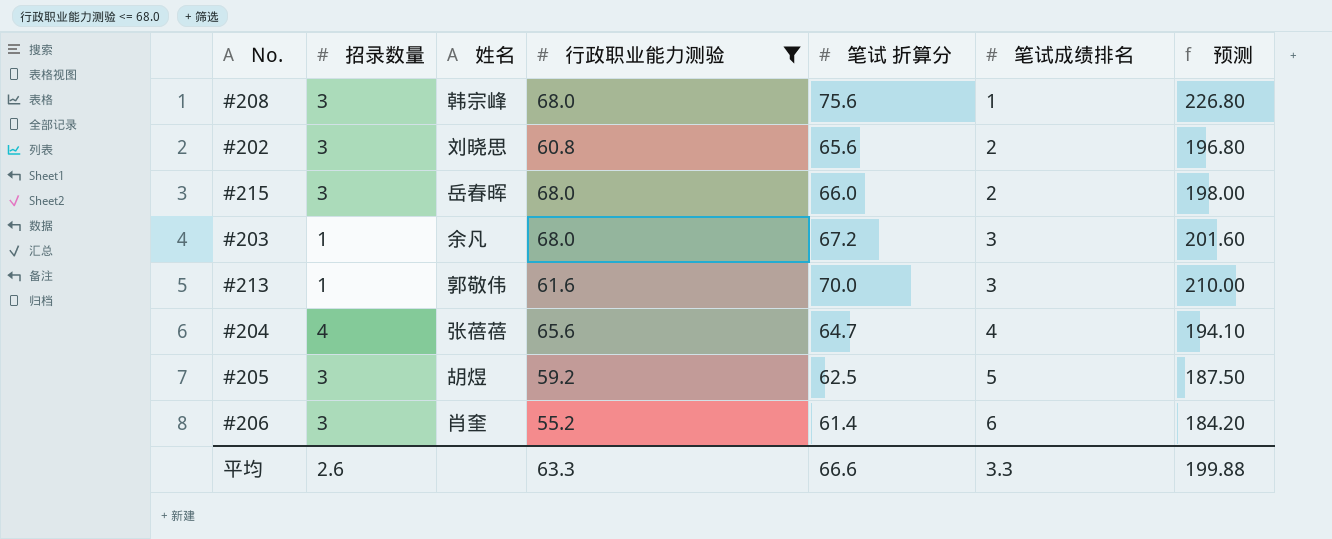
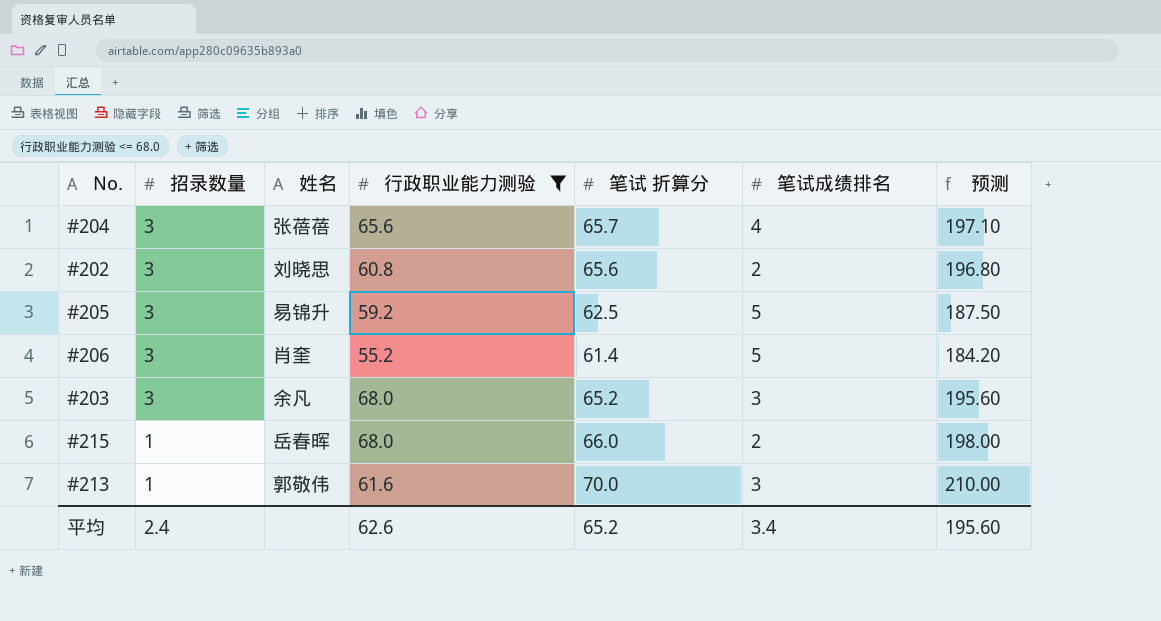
row order: 笔试成绩排名 ascending -> 招录数量 descending
row #208: 3 | 韩宗峰 | 68.0 | 75.6 | 1 | 226.80 -> none
#204 | 招录数量: 4 -> 3
#204 | 笔试 折算分: 64.7 -> 65.7
#204 | 预测: 194.10 -> 197.10
#205 | 姓名: 胡煜 -> 易锦升
#206 | 笔试成绩排名: 6 -> 5
#203 | 招录数量: 1 -> 3
#203 | 笔试 折算分: 67.2 -> 65.2
#203 | 预测: 201.60 -> 195.60
#215 | 招录数量: 3 -> 1
平均 | 招录数量: 2.6 -> 2.4
平均 | 行政职业能力测验: 63.3 -> 62.6
平均 | 笔试 折算分: 66.6 -> 65.2
平均 | 笔试成绩排名: 3.3 -> 3.4
平均 | 预测: 199.88 -> 195.60

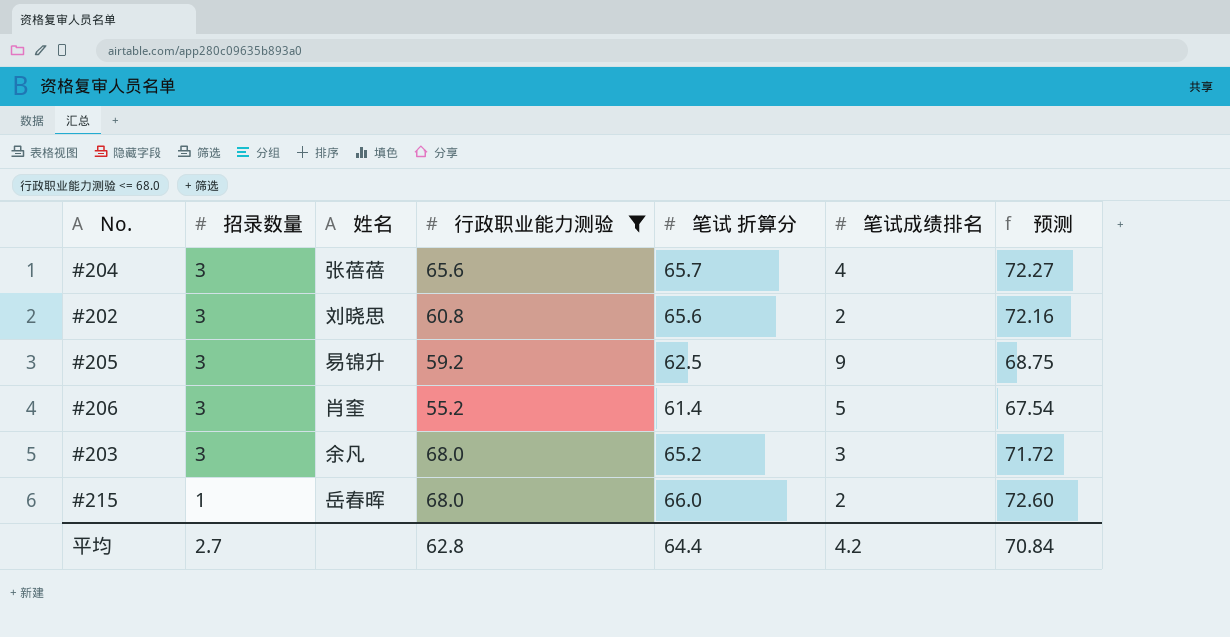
column 预测 | formula: [笔试 折算分] * 3 -> [笔试 折算分] * 1.1
row #213: 1 | 郭敬伟 | 61.6 | 70.0 | 3 | 210.00 -> none
#205 | 笔试成绩排名: 5 -> 9
平均 | 招录数量: 2.4 -> 2.7
平均 | 行政职业能力测验: 62.6 -> 62.8
平均 | 笔试 折算分: 65.2 -> 64.4
平均 | 笔试成绩排名: 3.4 -> 4.2
平均 | 预测: 195.60 -> 70.84

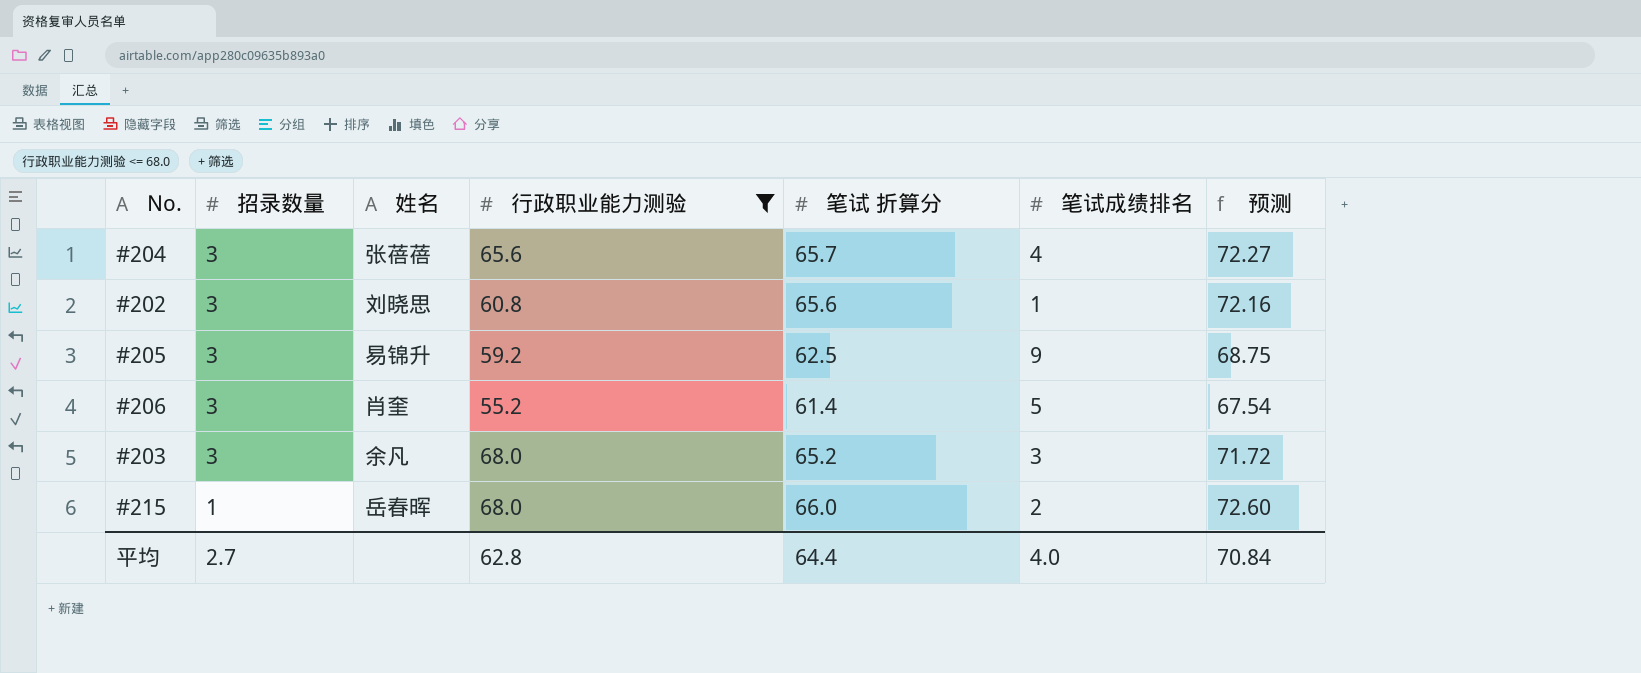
#202 | 笔试成绩排名: 2 -> 1
平均 | 笔试成绩排名: 4.2 -> 4.0

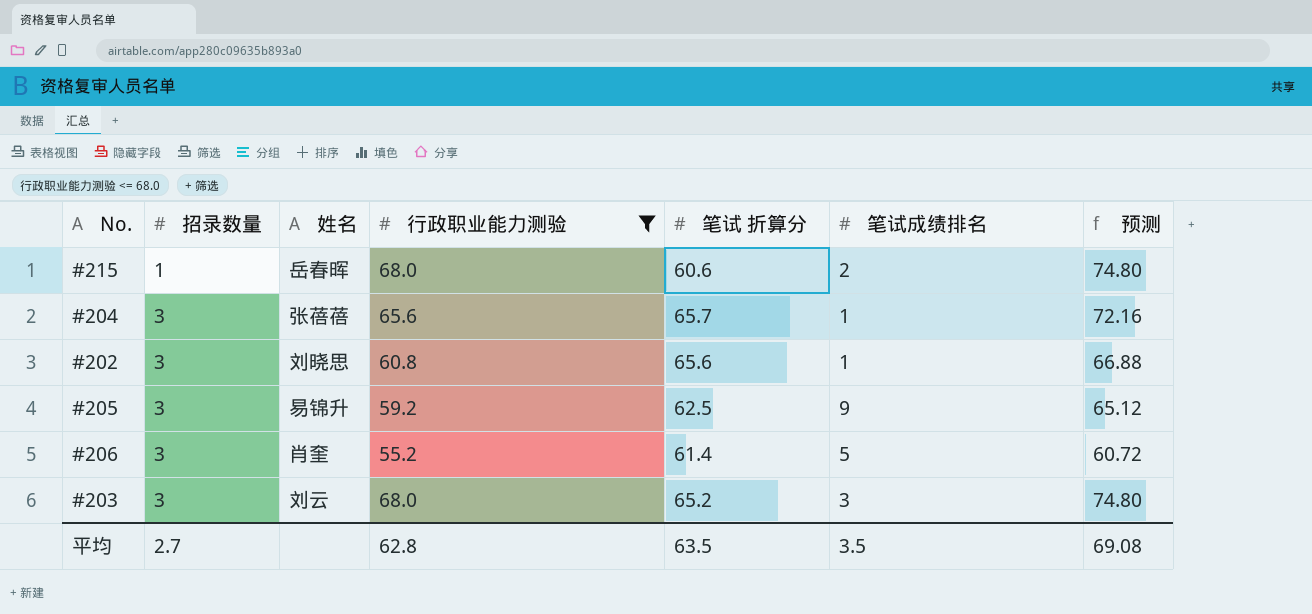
row order: 招录数量 descending -> 招录数量 ascending
column 预测 | formula: [笔试 折算分] * 1.1 -> [行政职业能力测验] * 1.1
#215 | 笔试 折算分: 66.0 -> 60.6
#204 | 笔试成绩排名: 4 -> 1
#203 | 姓名: 余凡 -> 刘云
平均 | 笔试 折算分: 64.4 -> 63.5
平均 | 笔试成绩排名: 4.0 -> 3.5
平均 | 预测: 70.84 -> 69.08

